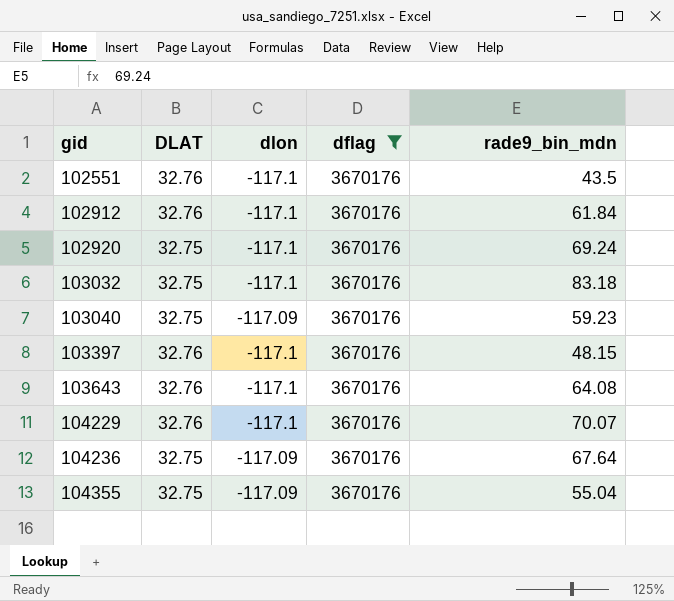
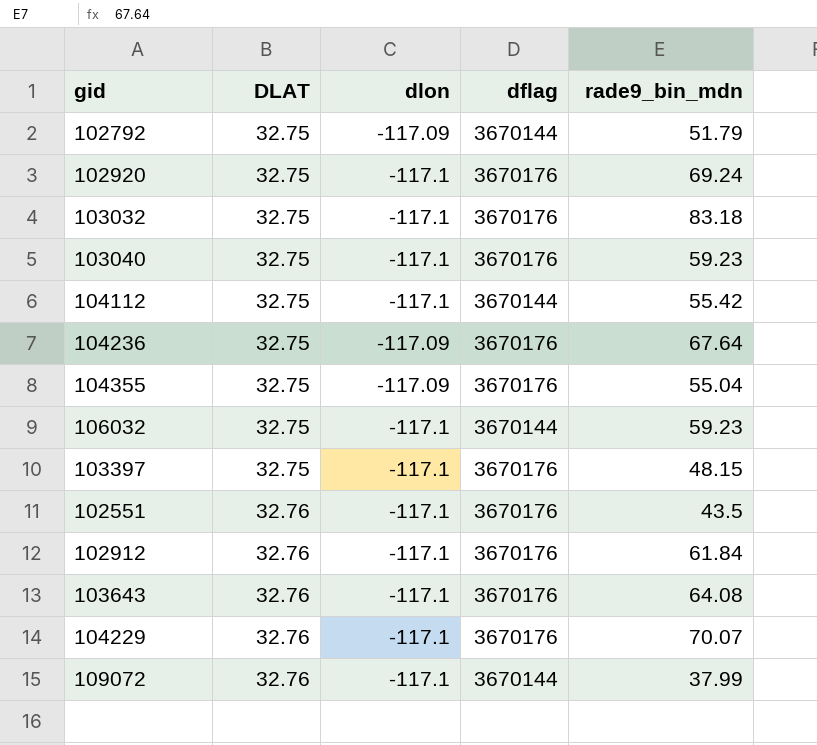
filter: dflag = 3670176 -> none
row order: gid ascending -> DLAT ascending
103040 | dlon: -117.09 -> -117.1
103397 | DLAT: 32.76 -> 32.75

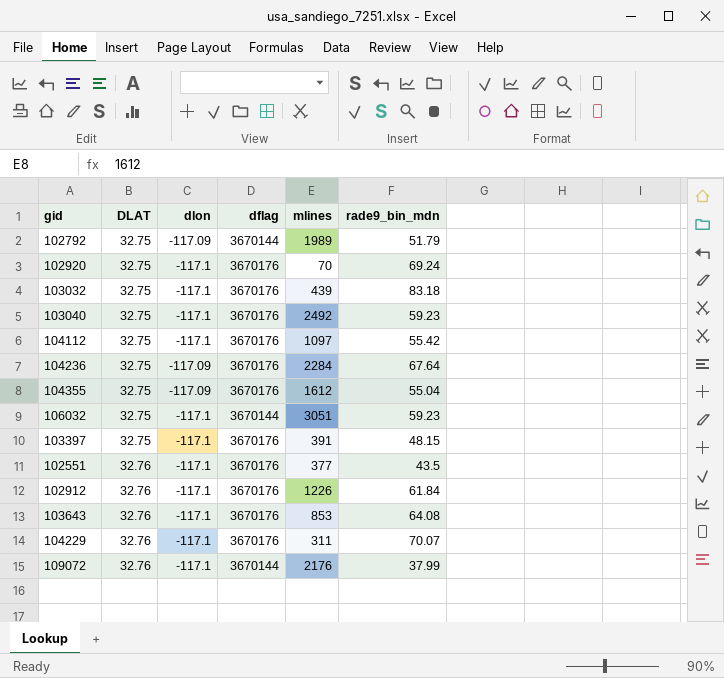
column mlines | position: none -> 5
104112 | dflag: 3670144 -> 3670176

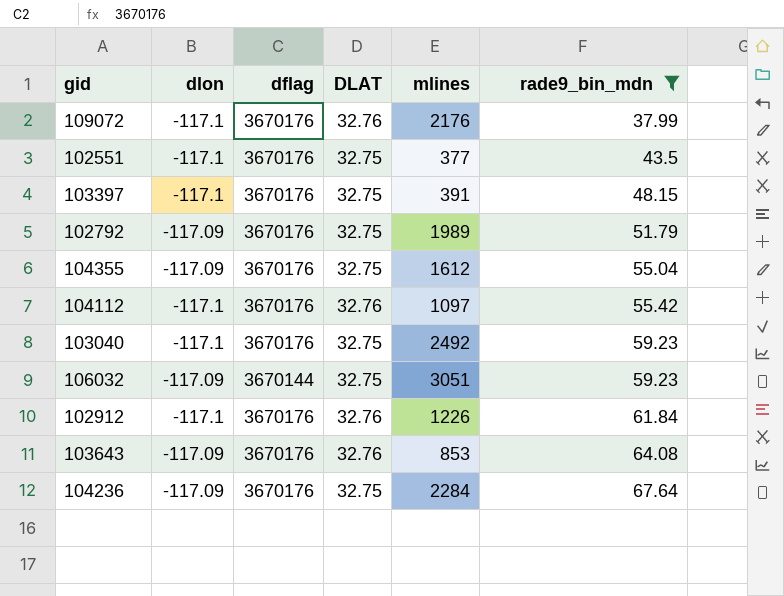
filter: none -> rade9_bin_mdn <= 67.64
row order: DLAT ascending -> rade9_bin_mdn ascending
column DLAT | position: 2 -> 4
109072 | dflag: 3670144 -> 3670176
102551 | DLAT: 32.76 -> 32.75
102792 | dflag: 3670144 -> 3670176
104112 | DLAT: 32.75 -> 32.76
106032 | dlon: -117.1 -> -117.09
103643 | dlon: -117.1 -> -117.09

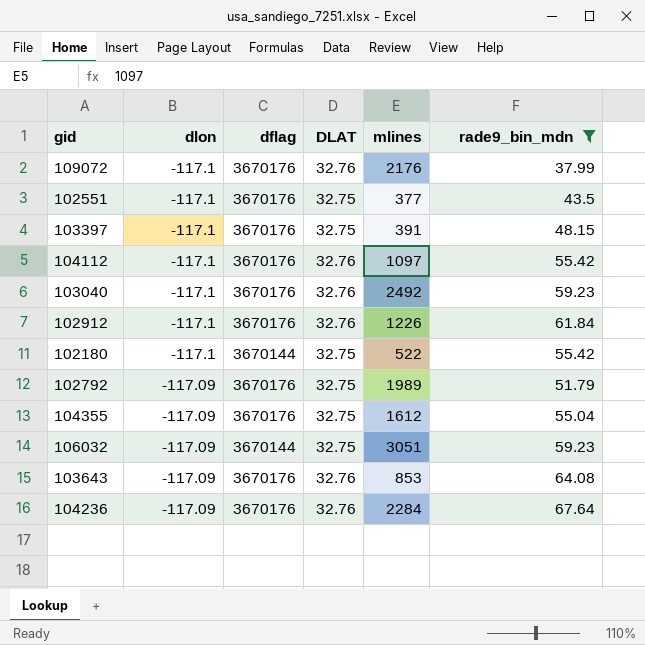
row order: rade9_bin_mdn ascending -> dlon ascending
103040 | DLAT: 32.75 -> 32.76
row 102180: none -> -117.1 | 3670144 | 32.75 | 522 | 55.42
104236 | DLAT: 32.75 -> 32.76

